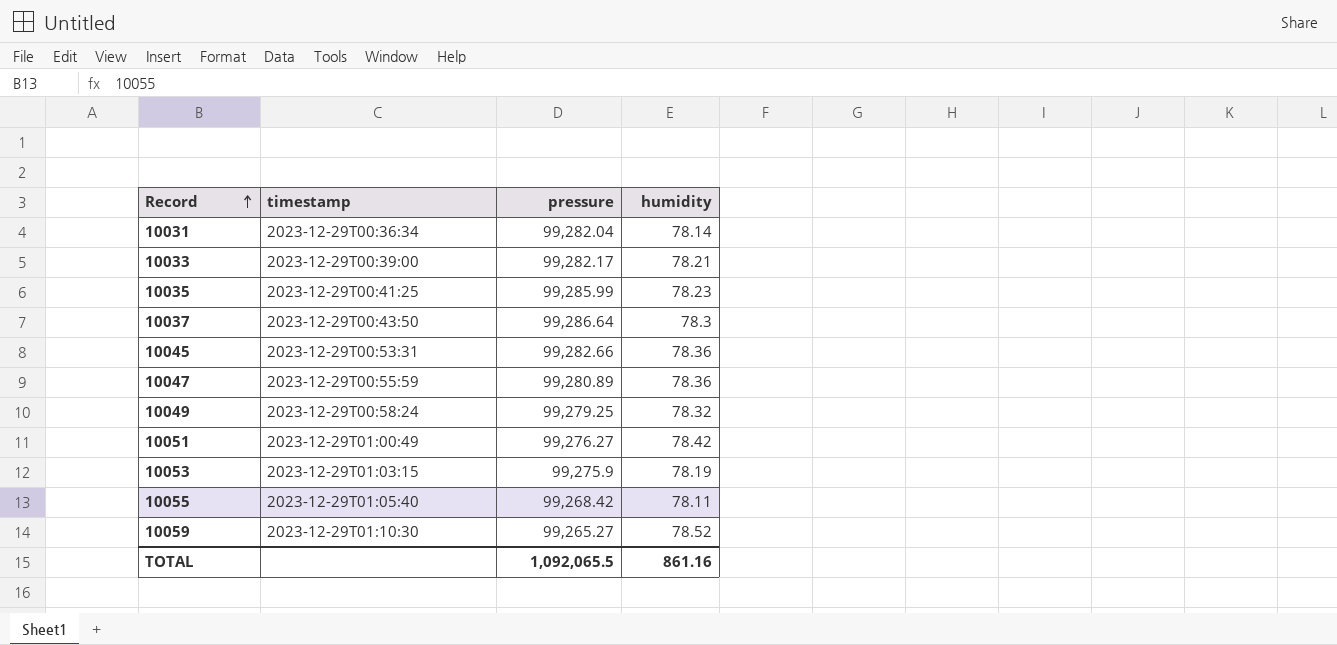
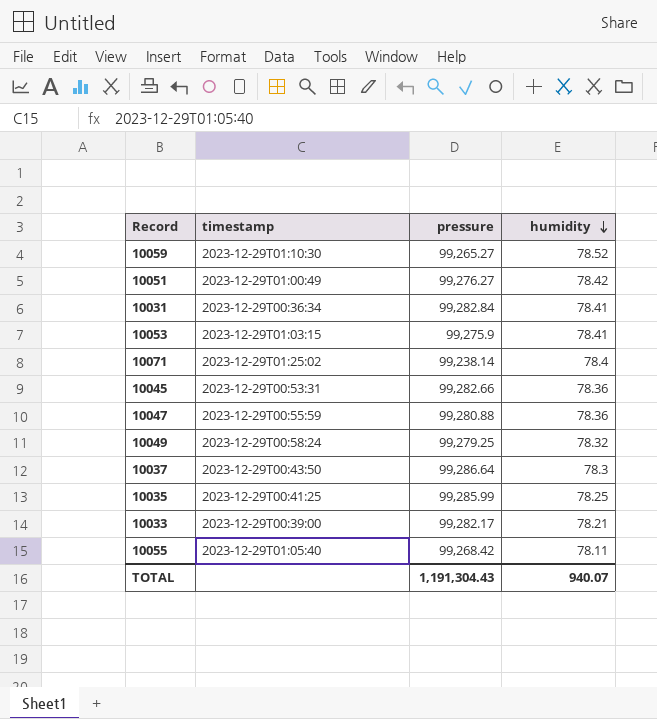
row order: Record ascending -> humidity descending
10031 | pressure: 99,282.04 -> 99,282.84
10031 | humidity: 78.14 -> 78.41
10053 | humidity: 78.19 -> 78.41
row 10071: none -> 2023-12-29T01:25:02 | 99,238.14 | 78.4
10047 | pressure: 99,280.89 -> 99,280.88
10035 | humidity: 78.23 -> 78.25
TOTAL | pressure: 1,092,065.5 -> 1,191,304.43
TOTAL | humidity: 861.16 -> 940.07

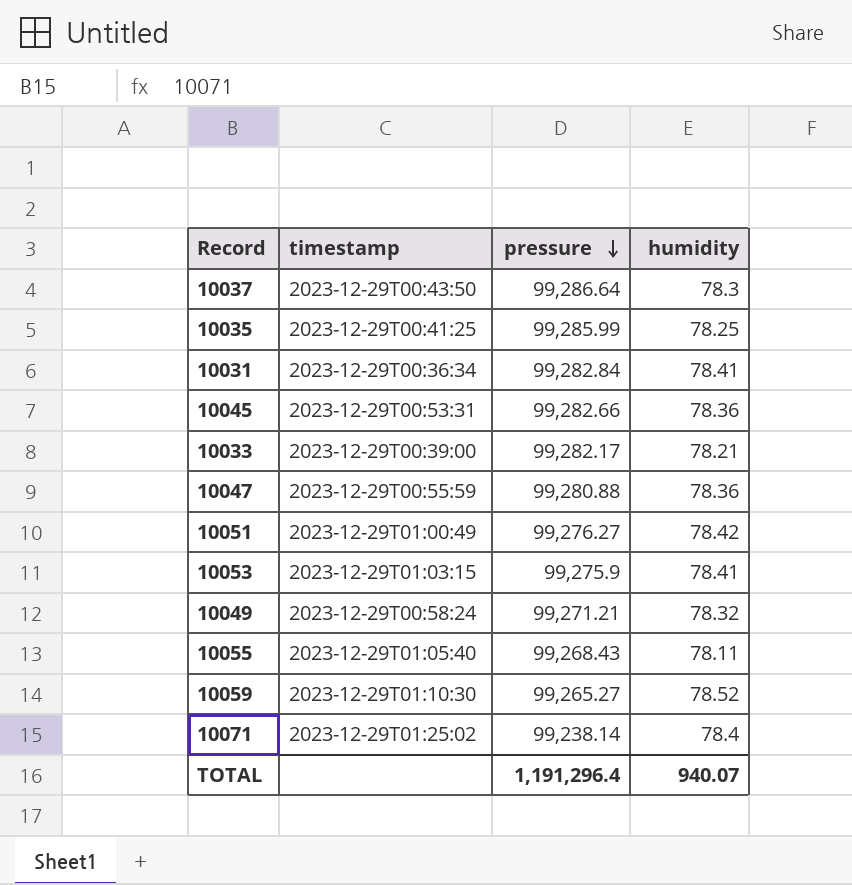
row order: humidity descending -> pressure descending
10049 | pressure: 99,279.25 -> 99,271.21
10055 | pressure: 99,268.42 -> 99,268.43
TOTAL | pressure: 1,191,304.43 -> 1,191,296.4

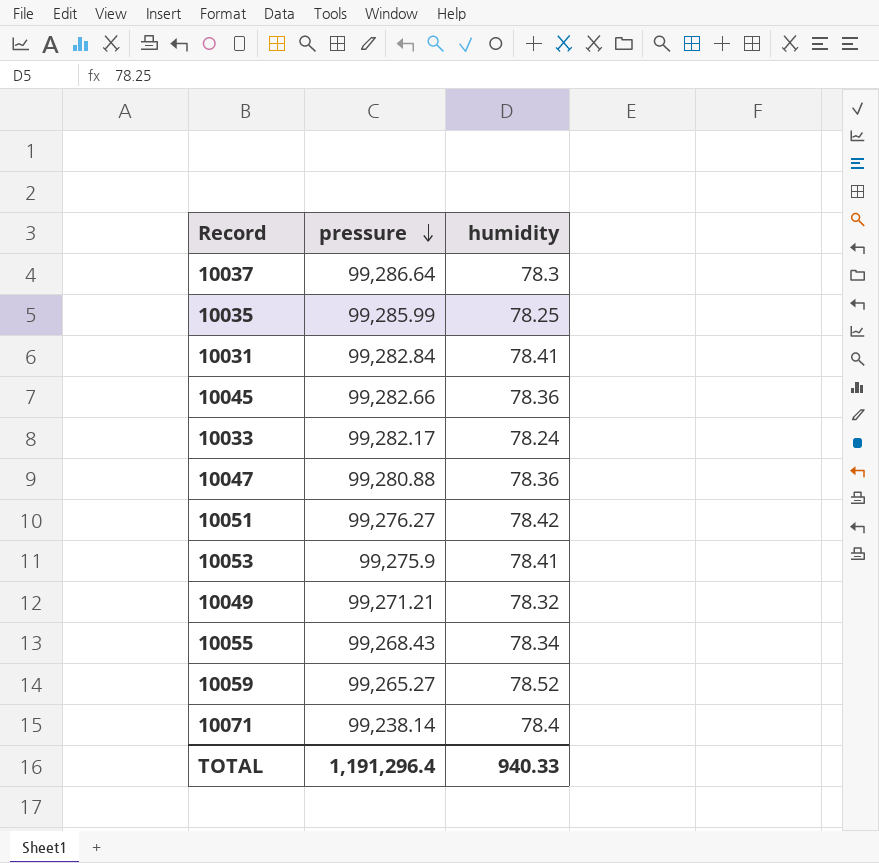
column timestamp | position: 2 -> none
10033 | humidity: 78.21 -> 78.24
10055 | humidity: 78.11 -> 78.34
TOTAL | humidity: 940.07 -> 940.33

